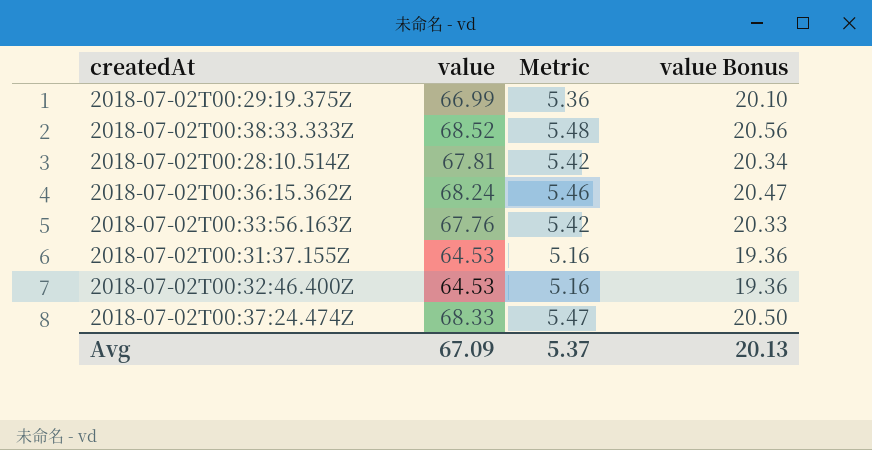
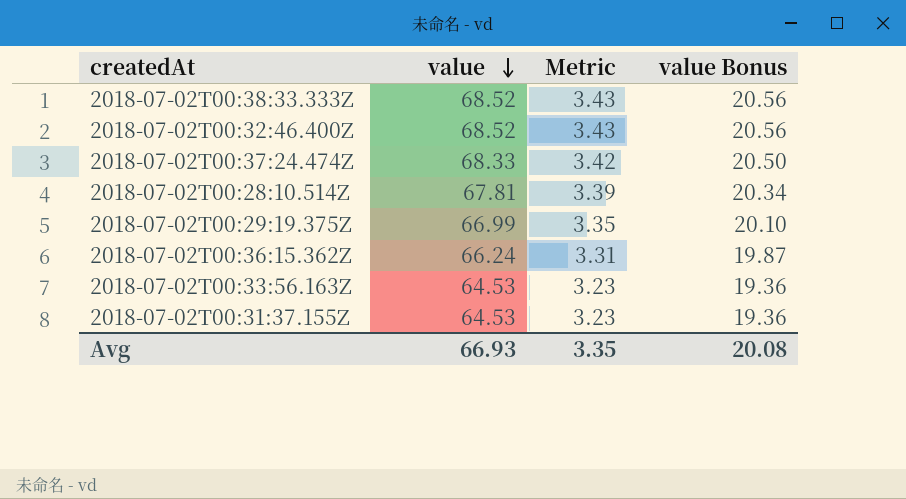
row order: none -> value descending
column Metric | formula: [value] * 0.08 -> [value] * 0.05
2018-07-02T00:32:46.400Z | value: 64.53 -> 68.52
2018-07-02T00:32:46.400Z | value Bonus: 19.36 -> 20.56
2018-07-02T00:36:15.362Z | value: 68.24 -> 66.24
2018-07-02T00:36:15.362Z | value Bonus: 20.47 -> 19.87
2018-07-02T00:33:56.163Z | value: 67.76 -> 64.53
2018-07-02T00:33:56.163Z | value Bonus: 20.33 -> 19.36
Avg | value: 67.09 -> 66.93
Avg | Metric: 5.37 -> 3.35
Avg | value Bonus: 20.13 -> 20.08

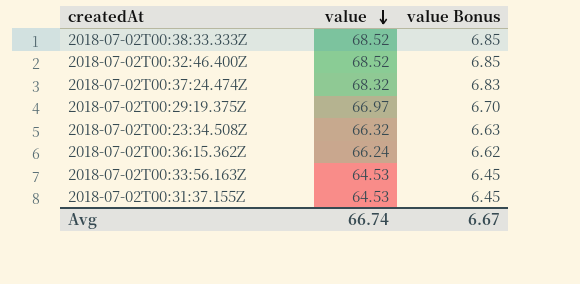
column Metric | formula: [value] * 0.05 -> none
column value Bonus | formula: [value] * 0.3 -> [value] * 0.1
row 2018-07-02T00:28:10.514Z: 67.81 | 3.39 | 20.34 -> none
2018-07-02T00:37:24.474Z | value: 68.33 -> 68.32
2018-07-02T00:29:19.375Z | value: 66.99 -> 66.97
row 2018-07-02T00:23:34.508Z: none -> 66.32 | 6.63
Avg | value: 66.93 -> 66.74
Avg | value Bonus: 20.08 -> 6.67

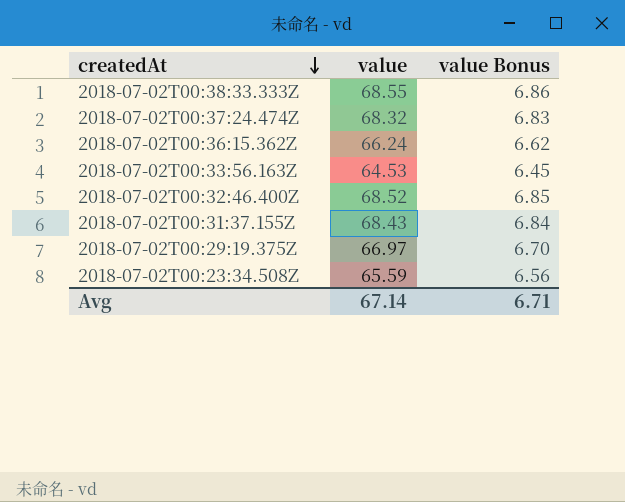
row order: value descending -> createdAt descending
2018-07-02T00:38:33.333Z | value: 68.52 -> 68.55
2018-07-02T00:38:33.333Z | value Bonus: 6.85 -> 6.86
2018-07-02T00:31:37.155Z | value: 64.53 -> 68.43
2018-07-02T00:31:37.155Z | value Bonus: 6.45 -> 6.84
2018-07-02T00:23:34.508Z | value: 66.32 -> 65.59
2018-07-02T00:23:34.508Z | value Bonus: 6.63 -> 6.56
Avg | value: 66.74 -> 67.14
Avg | value Bonus: 6.67 -> 6.71

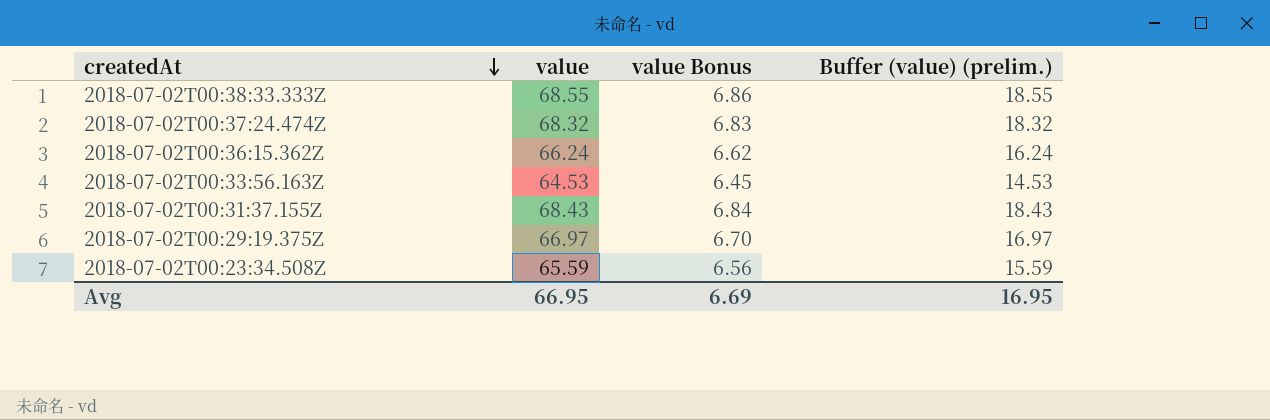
column Buffer (value) (prelim.) | formula: none -> [value] - 50
row 2018-07-02T00:32:46.400Z: 68.52 | 6.85 -> none
Avg | value: 67.14 -> 66.95
Avg | value Bonus: 6.71 -> 6.69

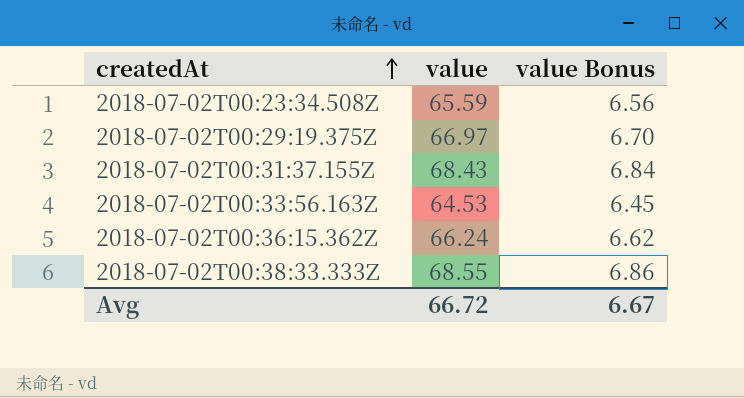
row order: createdAt descending -> createdAt ascending
column Buffer (value) (prelim.) | formula: [value] - 50 -> none
row 2018-07-02T00:37:24.474Z: 68.32 | 6.83 | 18.32 -> none
Avg | value: 66.95 -> 66.72
Avg | value Bonus: 6.69 -> 6.67

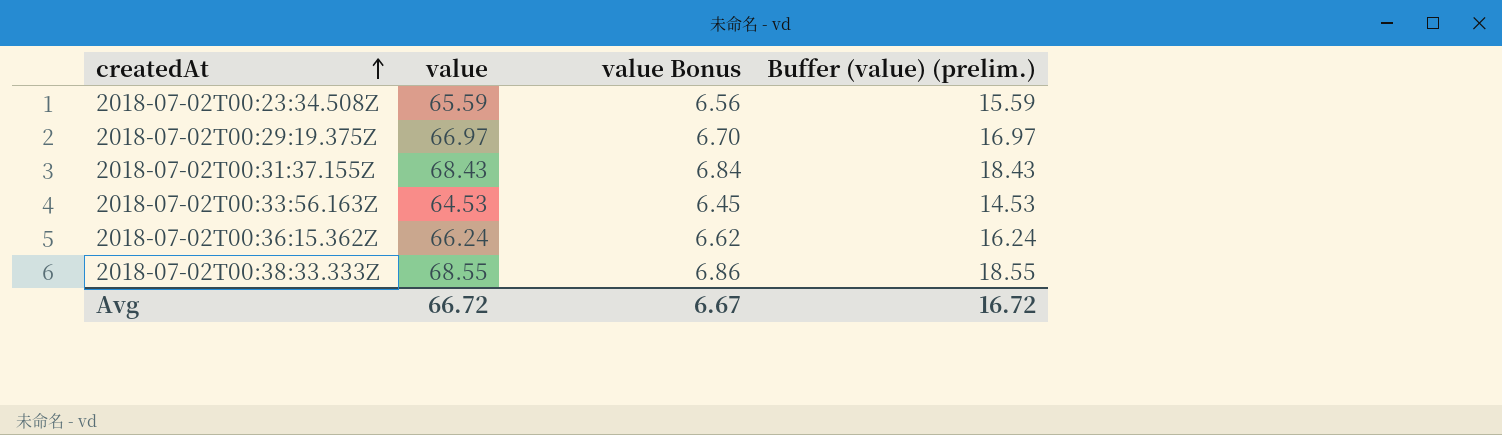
column Buffer (value) (prelim.) | formula: none -> [value] - 50

